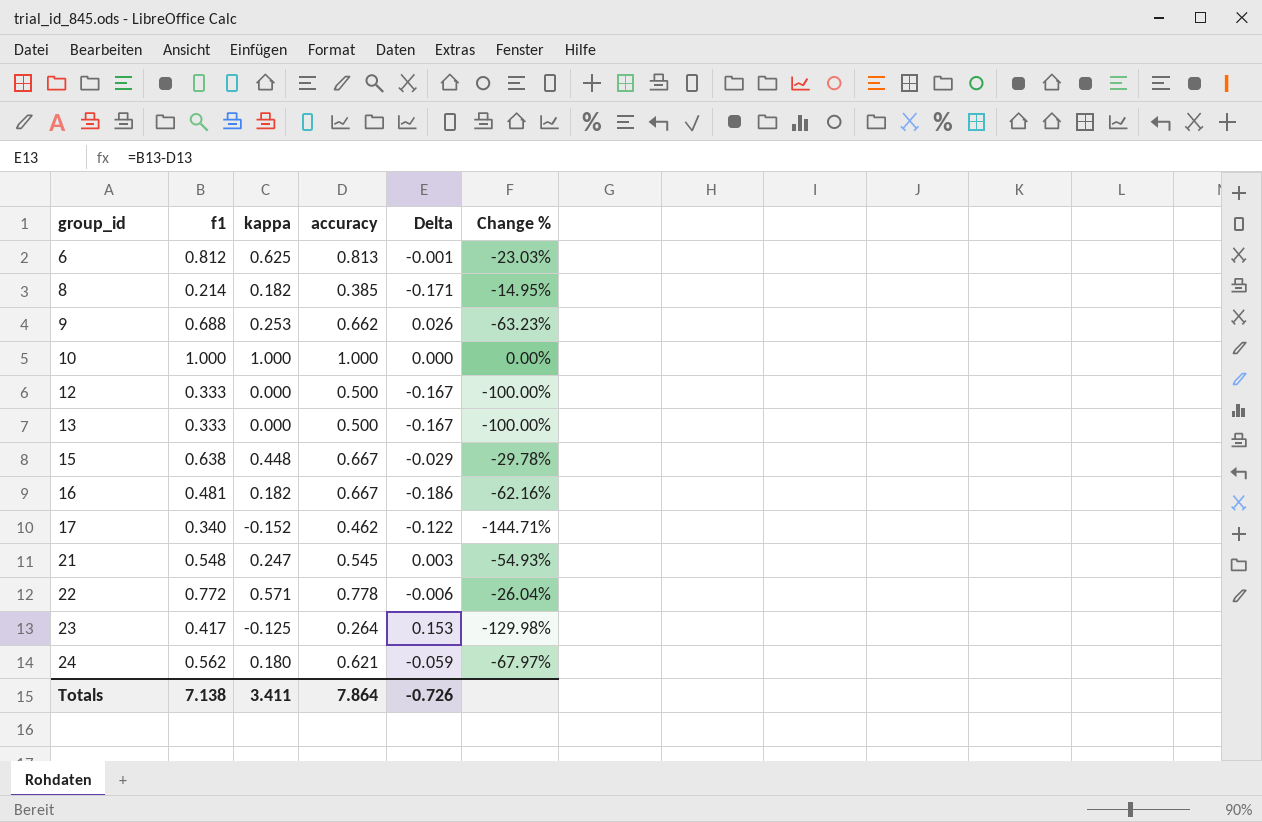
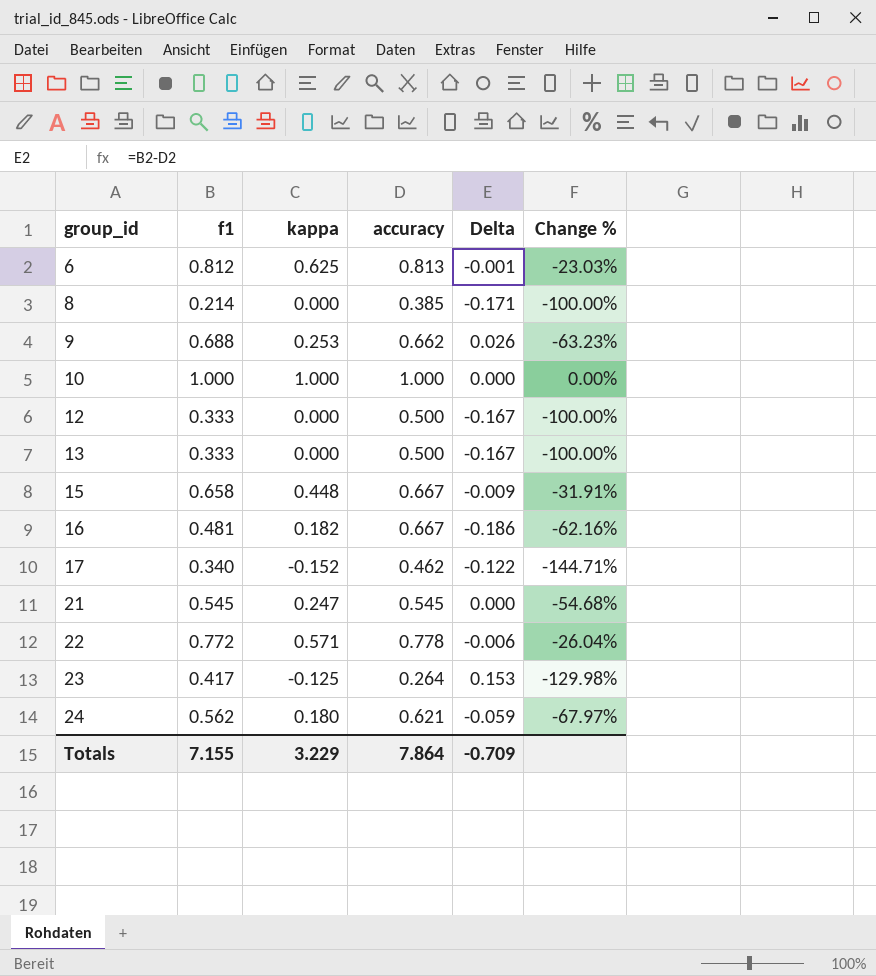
8 | kappa: 0.182 -> 0.000
8 | Change %: -14.95% -> -100.00%
15 | f1: 0.638 -> 0.658
15 | Delta: -0.029 -> -0.009
15 | Change %: -29.78% -> -31.91%
21 | f1: 0.548 -> 0.545
21 | Delta: 0.003 -> 0.000
21 | Change %: -54.93% -> -54.68%
Totals | f1: 7.138 -> 7.155
Totals | kappa: 3.411 -> 3.229
Totals | Delta: -0.726 -> -0.709

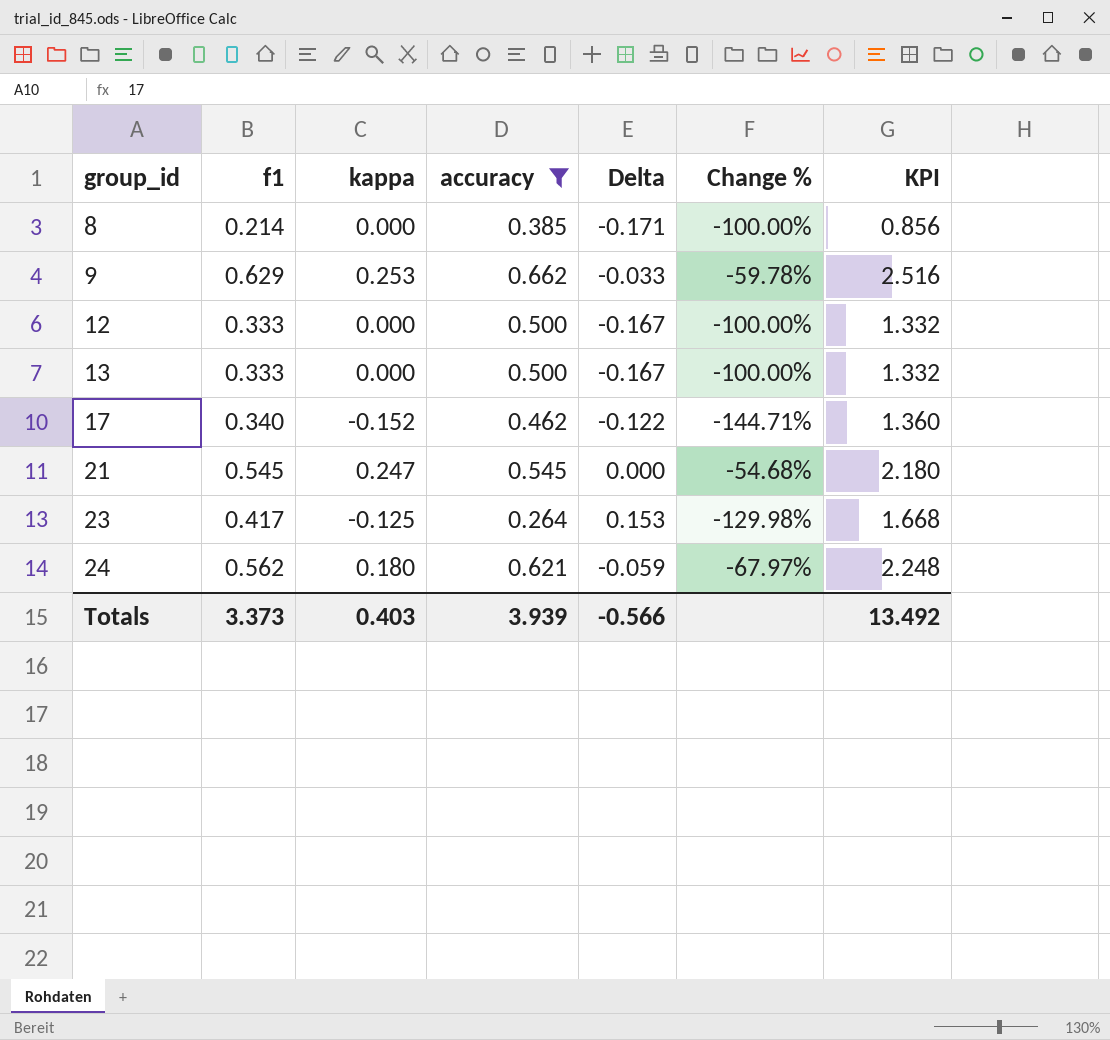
filter: none -> accuracy <= 0.662
column KPI | formula: none -> [f1] * 4
9 | f1: 0.688 -> 0.629
9 | Delta: 0.026 -> -0.033
9 | Change %: -63.23% -> -59.78%
Totals | f1: 7.155 -> 3.373
Totals | kappa: 3.229 -> 0.403
Totals | accuracy: 7.864 -> 3.939
Totals | Delta: -0.709 -> -0.566

